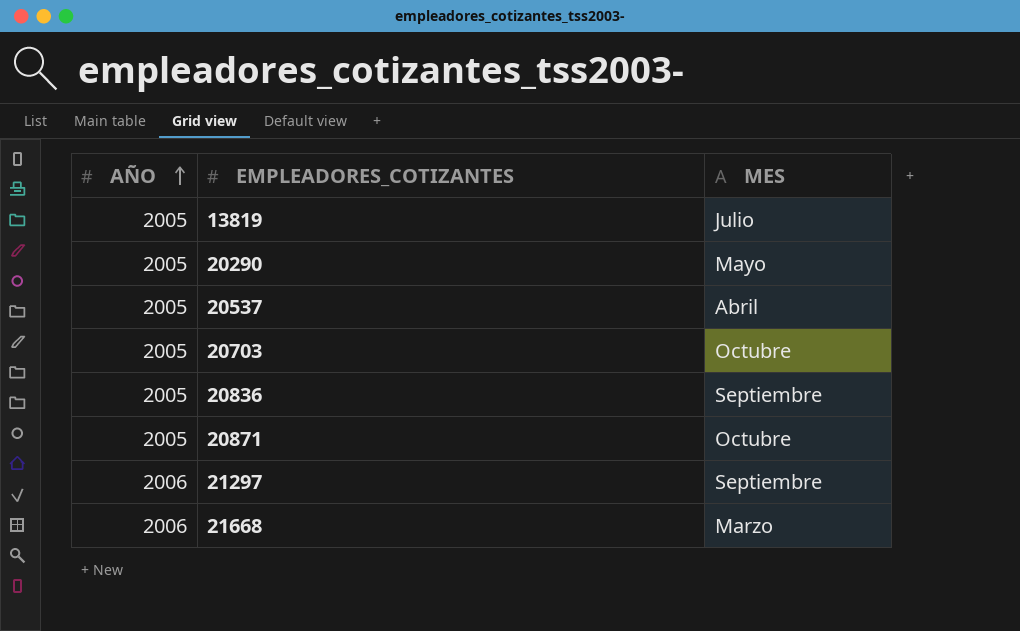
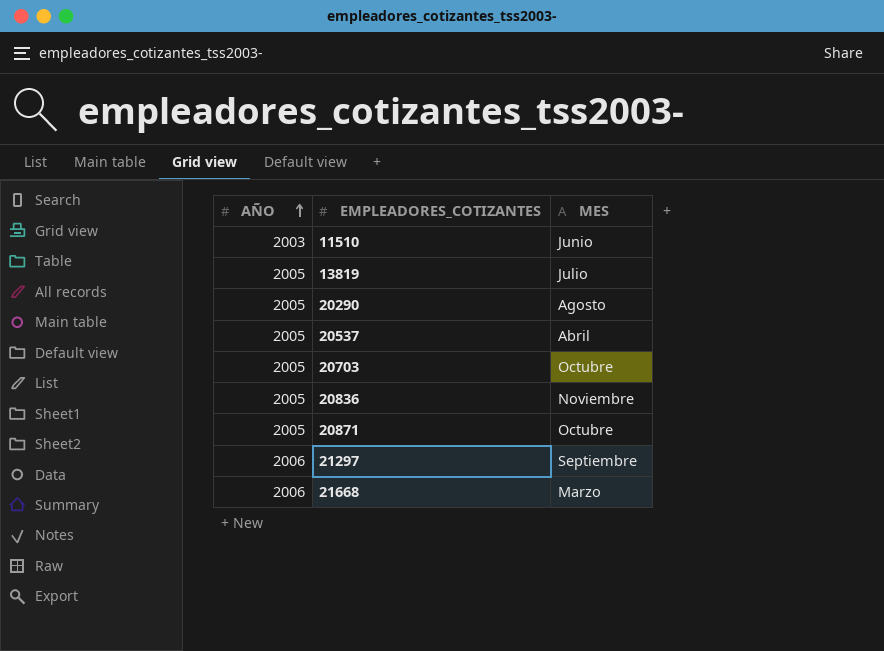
row 11510: none -> 2003 | Junio
20290 | MES: Mayo -> Agosto
20836 | MES: Septiembre -> Noviembre

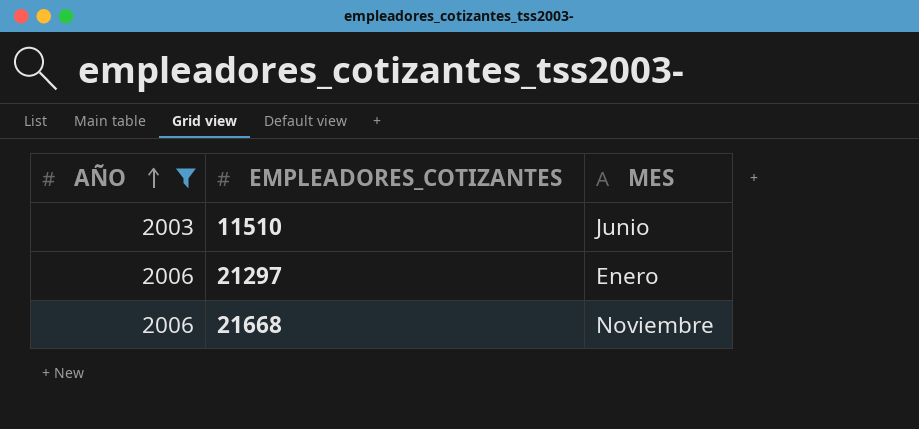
filter: none -> AÑO != 2005
21297 | MES: Septiembre -> Enero
21668 | MES: Marzo -> Noviembre

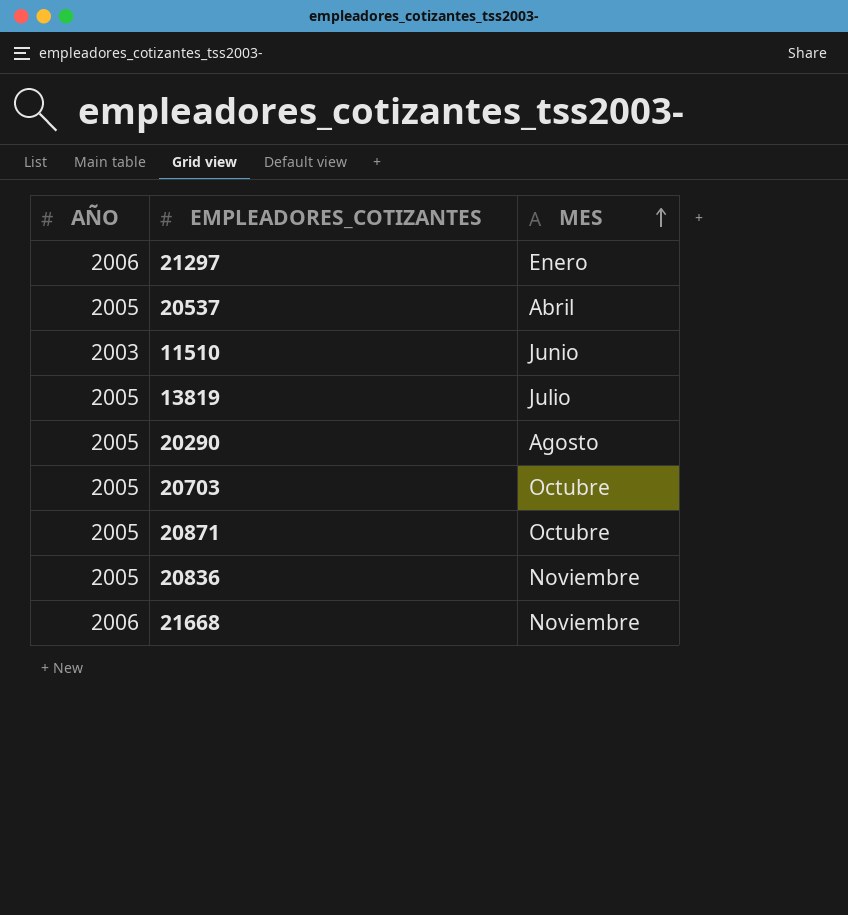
filter: AÑO != 2005 -> none
row order: AÑO ascending -> MES ascending

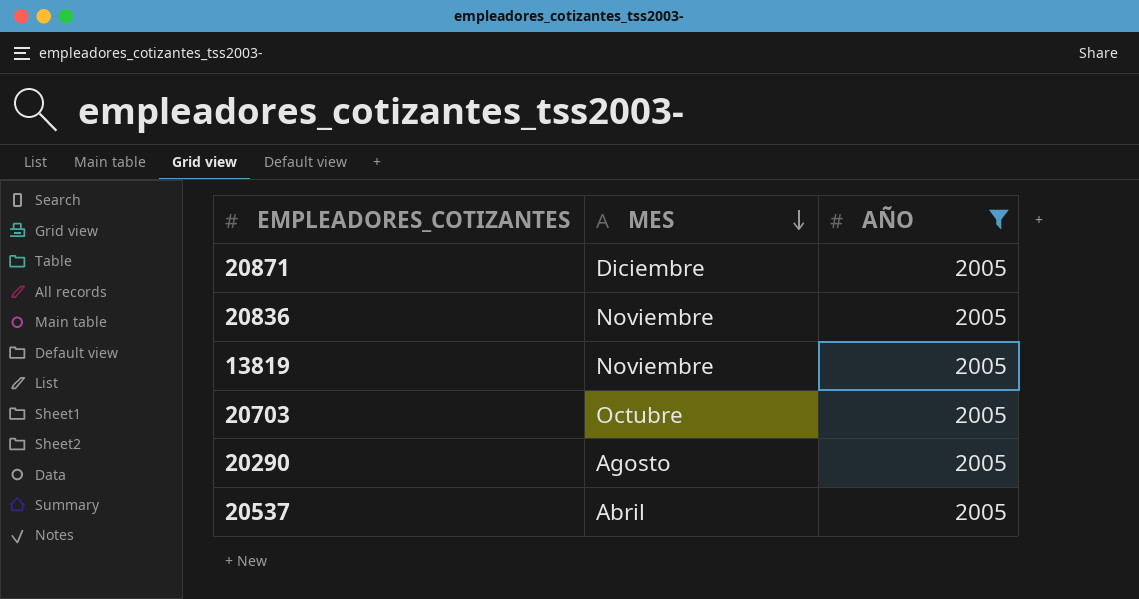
filter: none -> AÑO = 2005
row order: MES ascending -> MES descending
column AÑO | position: 1 -> 3
20871 | MES: Octubre -> Diciembre
13819 | MES: Julio -> Noviembre

